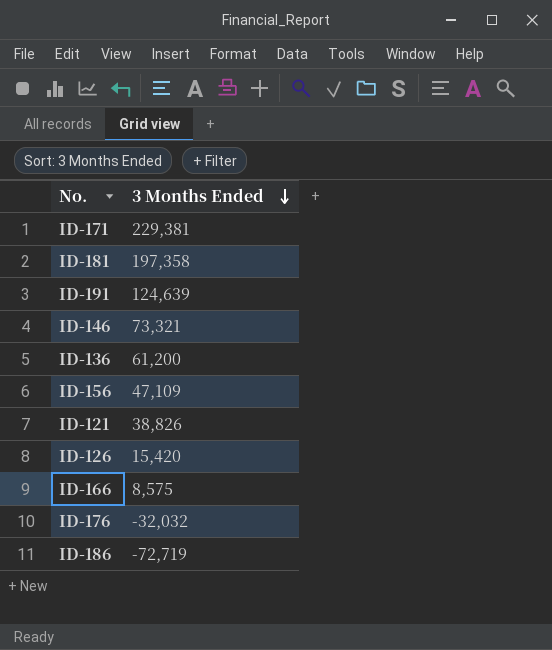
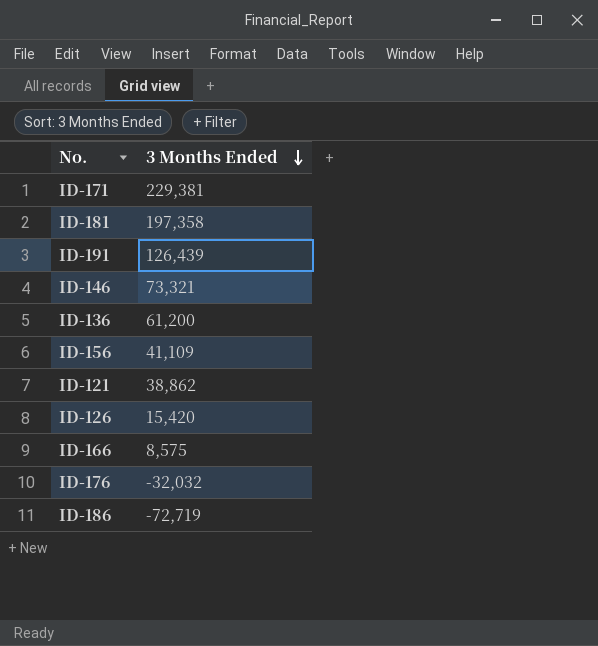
ID-191 | 3 Months Ended: 124,639 -> 126,439
ID-156 | 3 Months Ended: 47,109 -> 41,109
ID-121 | 3 Months Ended: 38,826 -> 38,862

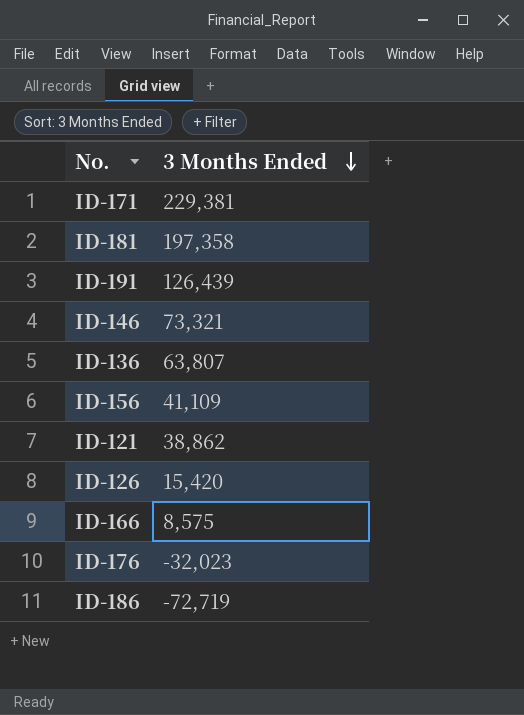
ID-136 | 3 Months Ended: 61,200 -> 63,807
ID-176 | 3 Months Ended: -32,032 -> -32,023

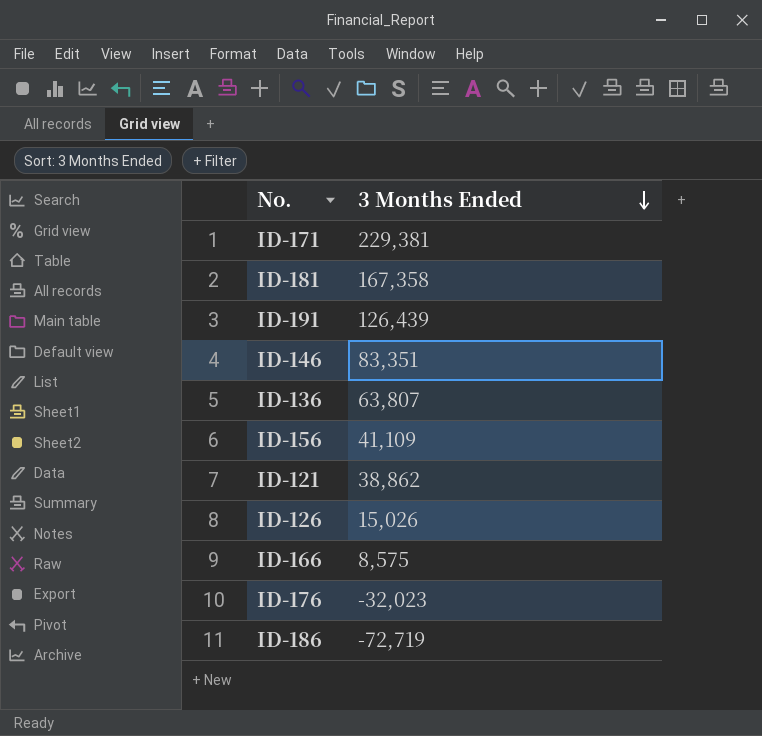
ID-181 | 3 Months Ended: 197,358 -> 167,358
ID-146 | 3 Months Ended: 73,321 -> 83,351
ID-126 | 3 Months Ended: 15,420 -> 15,026

